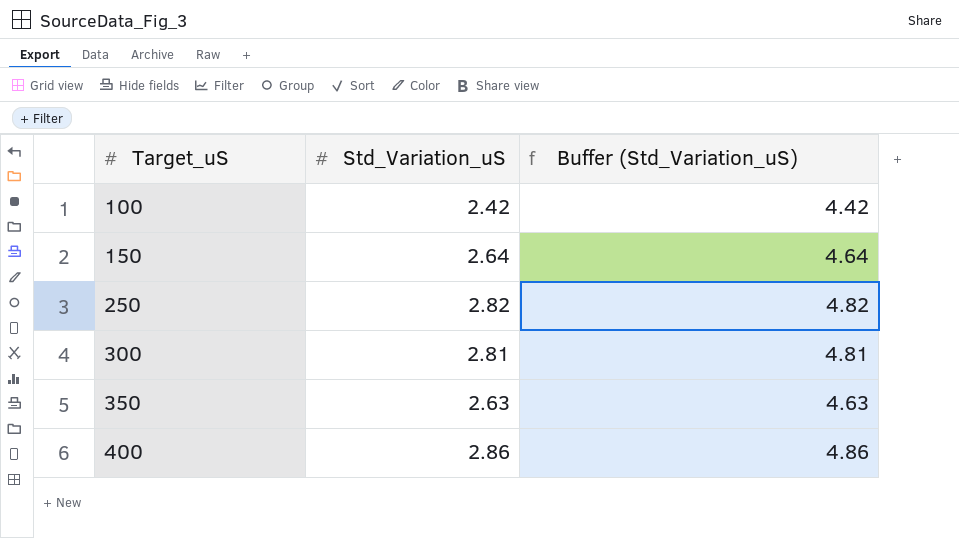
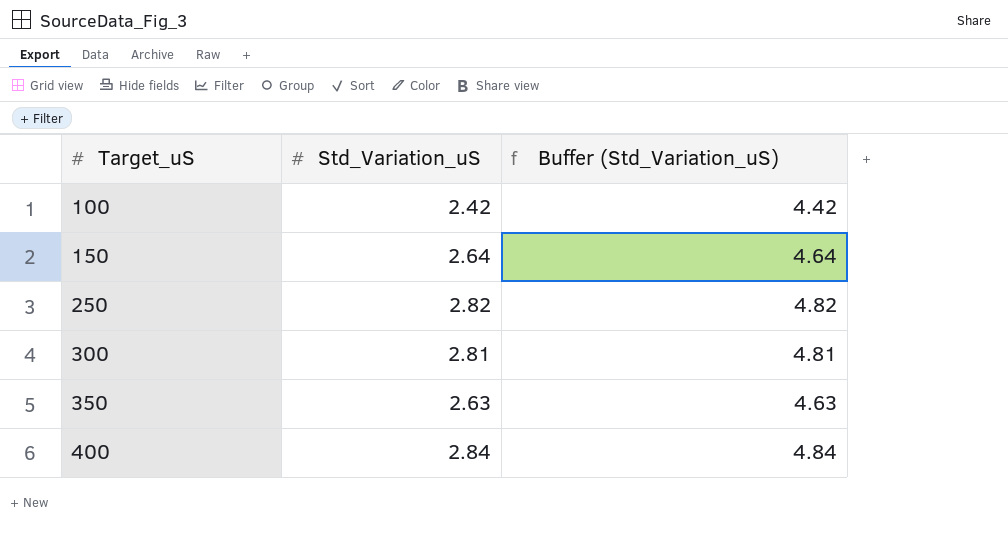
400 | Std_Variation_uS: 2.86 -> 2.84
400 | Buffer (Std_Variation_uS): 4.86 -> 4.84

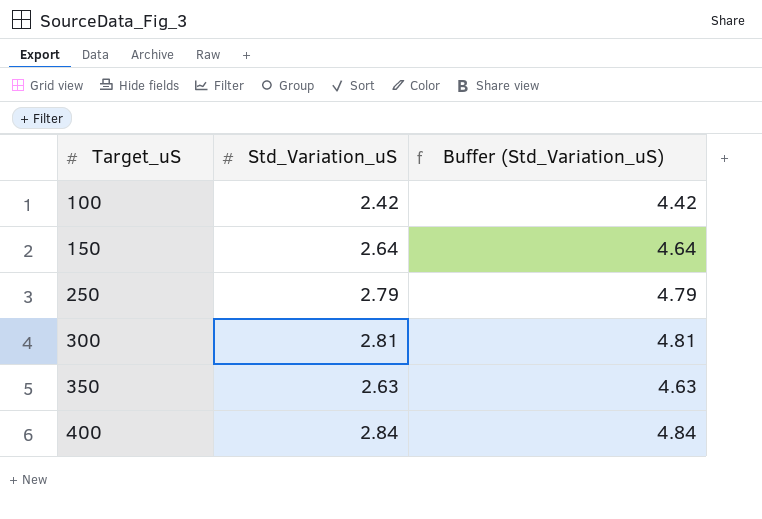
250 | Std_Variation_uS: 2.82 -> 2.79
250 | Buffer (Std_Variation_uS): 4.82 -> 4.79

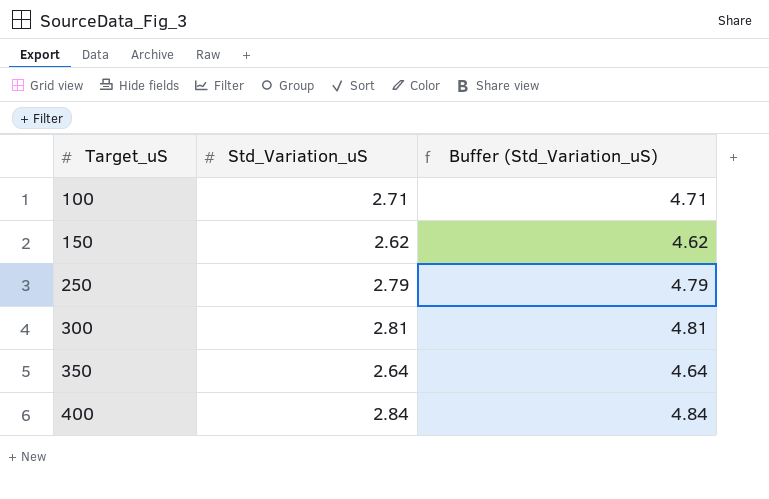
100 | Std_Variation_uS: 2.42 -> 2.71
100 | Buffer (Std_Variation_uS): 4.42 -> 4.71
150 | Std_Variation_uS: 2.64 -> 2.62
150 | Buffer (Std_Variation_uS): 4.64 -> 4.62
350 | Std_Variation_uS: 2.63 -> 2.64
350 | Buffer (Std_Variation_uS): 4.63 -> 4.64

